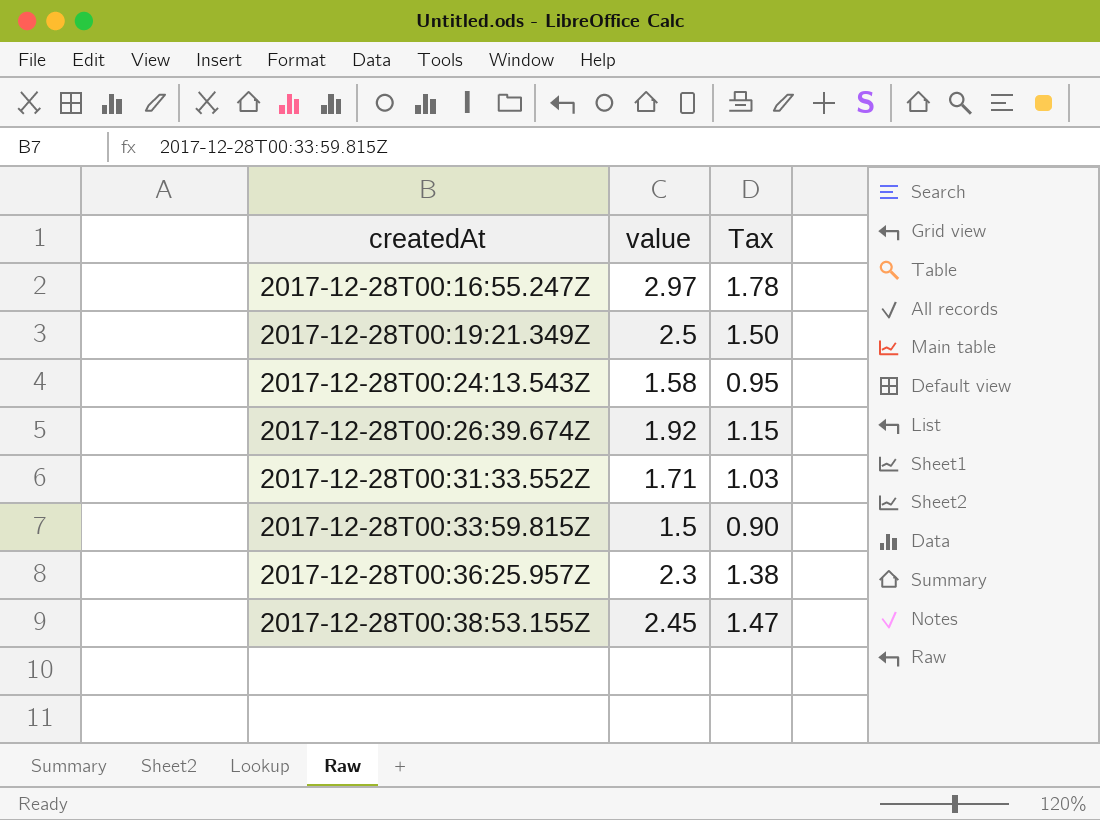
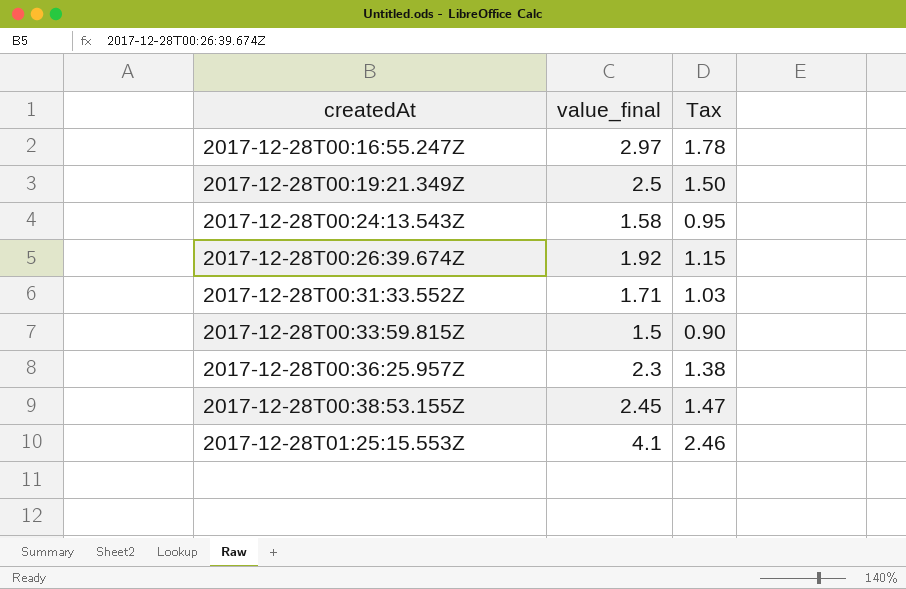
column name: value -> value_final
row 2017-12-28T01:25:15.553Z: none -> 4.1 | 2.46

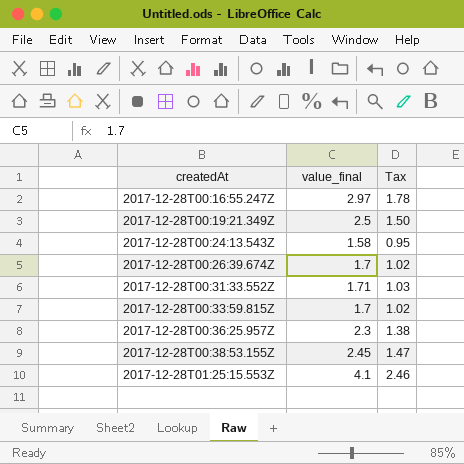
2017-12-28T00:26:39.674Z | value_final: 1.92 -> 1.7
2017-12-28T00:26:39.674Z | Tax: 1.15 -> 1.02
2017-12-28T00:33:59.815Z | value_final: 1.5 -> 1.7
2017-12-28T00:33:59.815Z | Tax: 0.90 -> 1.02

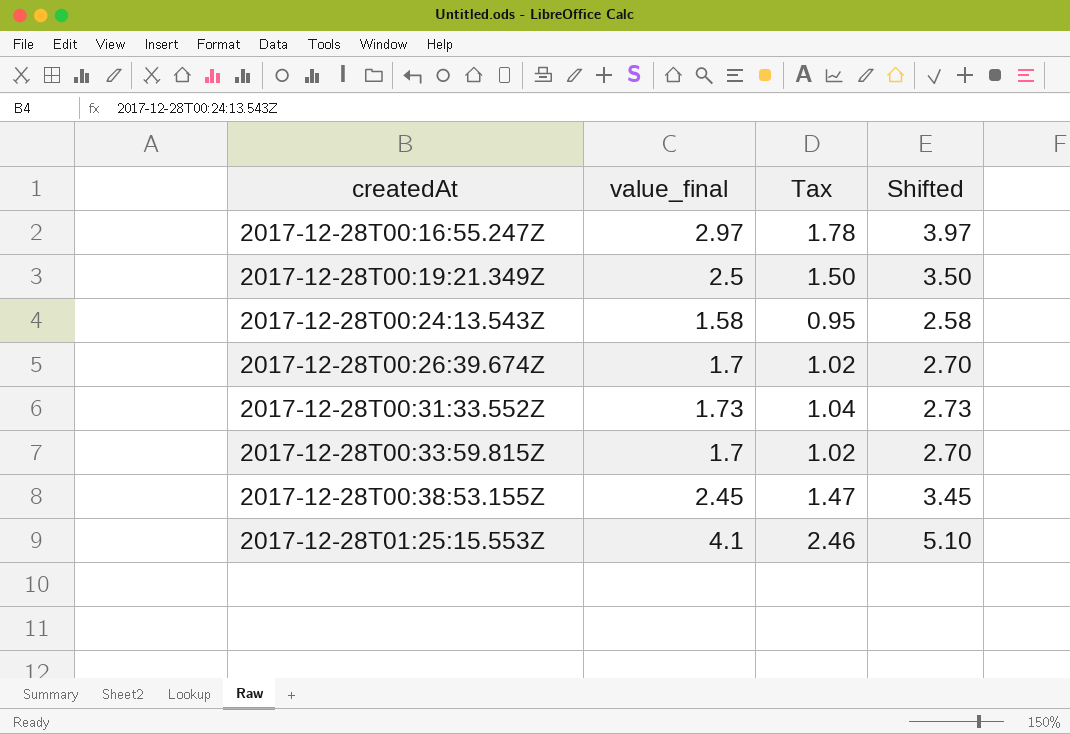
column Shifted | formula: none -> [value_final] + 1
row 2017-12-28T00:36:25.957Z: 2.3 | 1.38 -> none
2017-12-28T00:31:33.552Z | value_final: 1.71 -> 1.73
2017-12-28T00:31:33.552Z | Tax: 1.03 -> 1.04

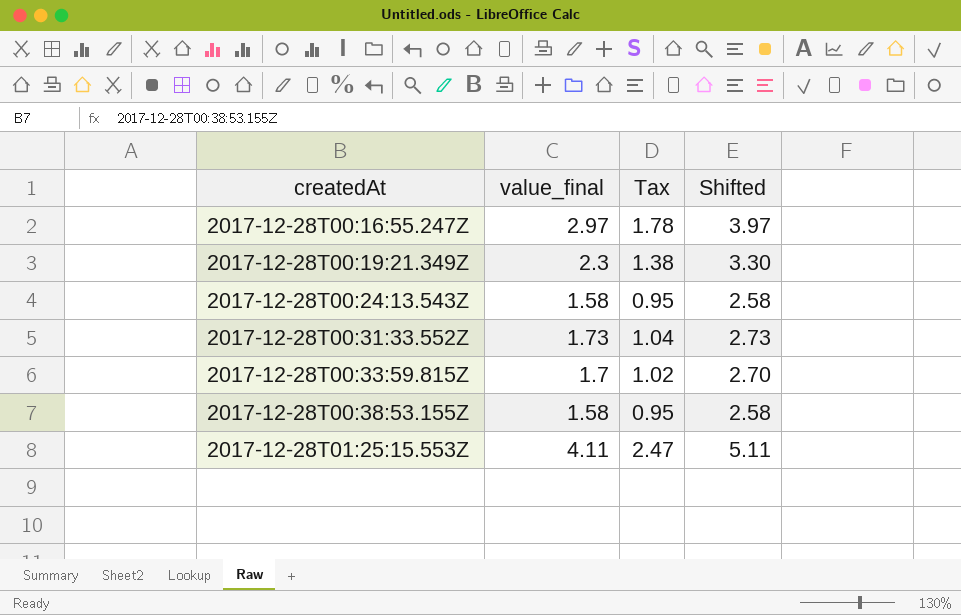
row 2017-12-28T00:26:39.674Z: 1.7 | 1.02 | 2.70 -> none
2017-12-28T00:19:21.349Z | value_final: 2.5 -> 2.3
2017-12-28T00:19:21.349Z | Tax: 1.50 -> 1.38
2017-12-28T00:19:21.349Z | Shifted: 3.50 -> 3.30
2017-12-28T00:38:53.155Z | value_final: 2.45 -> 1.58
2017-12-28T00:38:53.155Z | Tax: 1.47 -> 0.95
2017-12-28T00:38:53.155Z | Shifted: 3.45 -> 2.58
2017-12-28T01:25:15.553Z | value_final: 4.1 -> 4.11
2017-12-28T01:25:15.553Z | Tax: 2.46 -> 2.47
2017-12-28T01:25:15.553Z | Shifted: 5.10 -> 5.11

